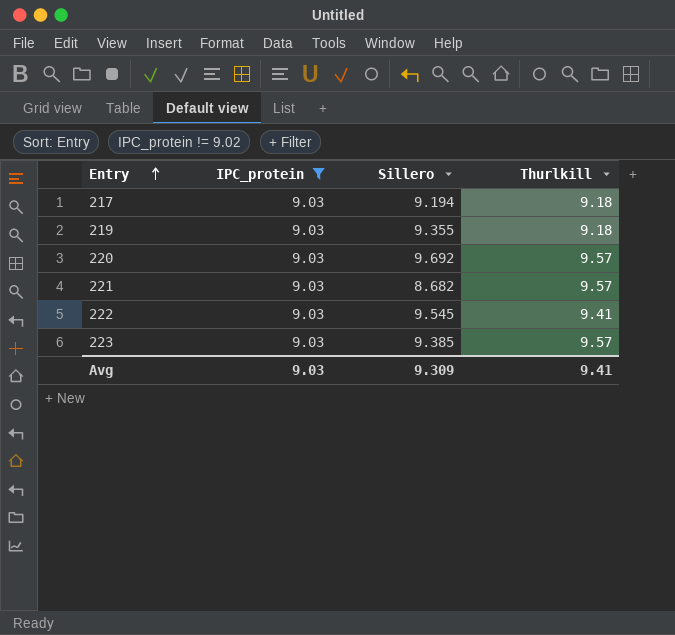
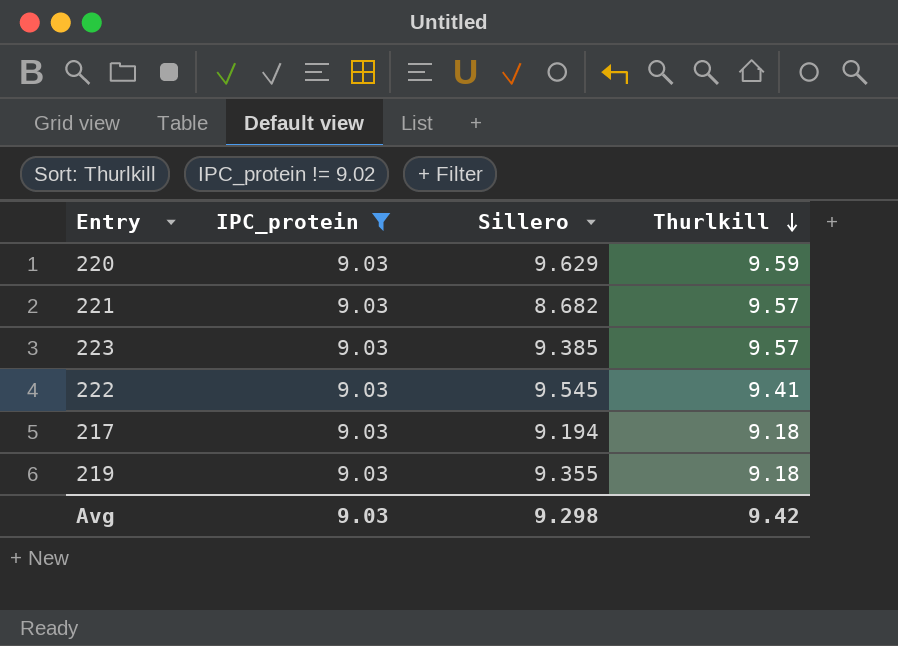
row order: Entry ascending -> Thurlkill descending
220 | Sillero: 9.692 -> 9.629
220 | Thurlkill: 9.57 -> 9.59
Avg | Sillero: 9.309 -> 9.298
Avg | Thurlkill: 9.41 -> 9.42

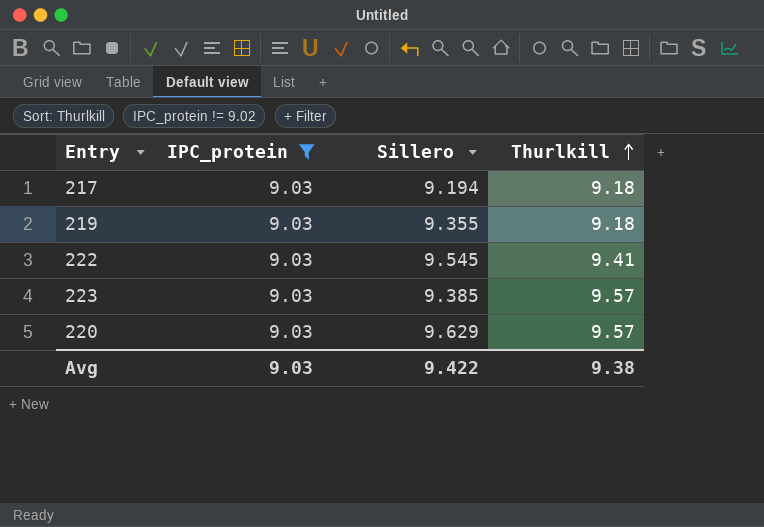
row order: Thurlkill descending -> Thurlkill ascending
row 221: 9.03 | 8.682 | 9.57 -> none
220 | Thurlkill: 9.59 -> 9.57
Avg | Sillero: 9.298 -> 9.422
Avg | Thurlkill: 9.42 -> 9.38

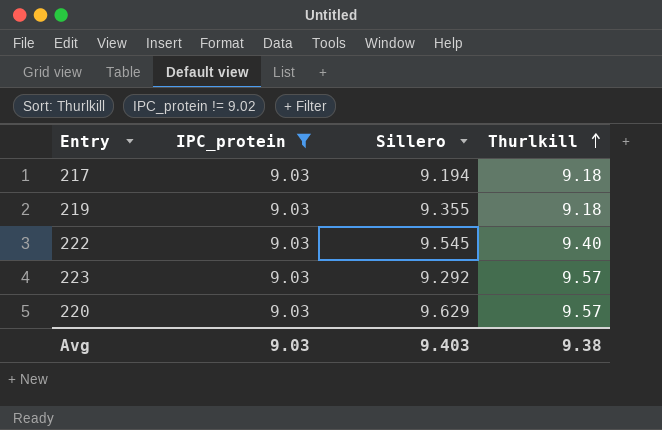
222 | Thurlkill: 9.41 -> 9.40
223 | Sillero: 9.385 -> 9.292
Avg | Sillero: 9.422 -> 9.403

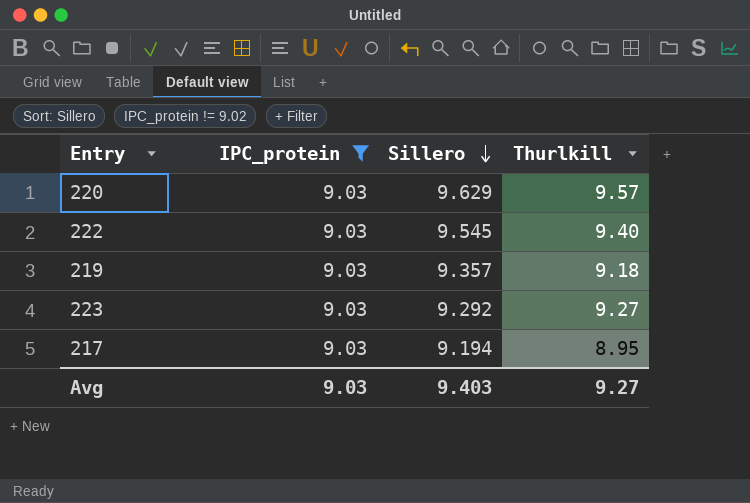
row order: Thurlkill ascending -> Sillero descending
219 | Sillero: 9.355 -> 9.357
223 | Thurlkill: 9.57 -> 9.27
217 | Thurlkill: 9.18 -> 8.95
Avg | Thurlkill: 9.38 -> 9.27

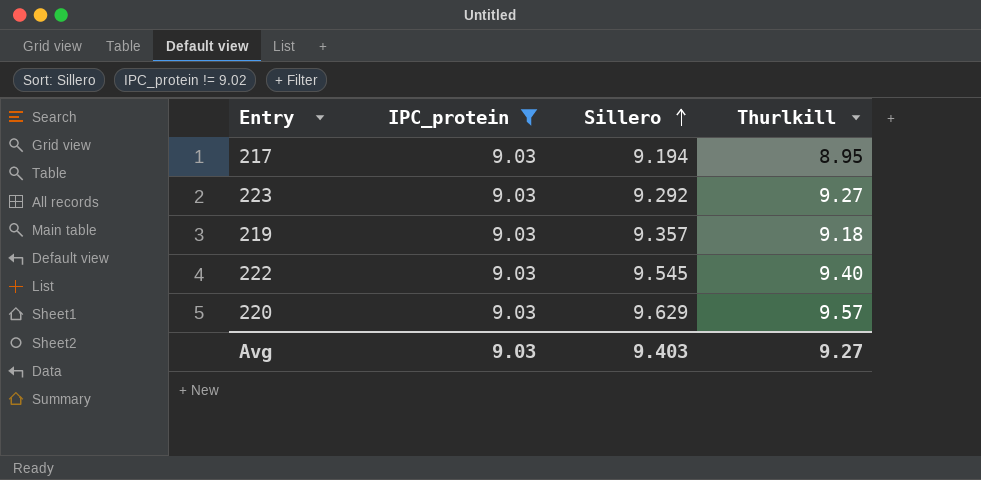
row order: Sillero descending -> Sillero ascending

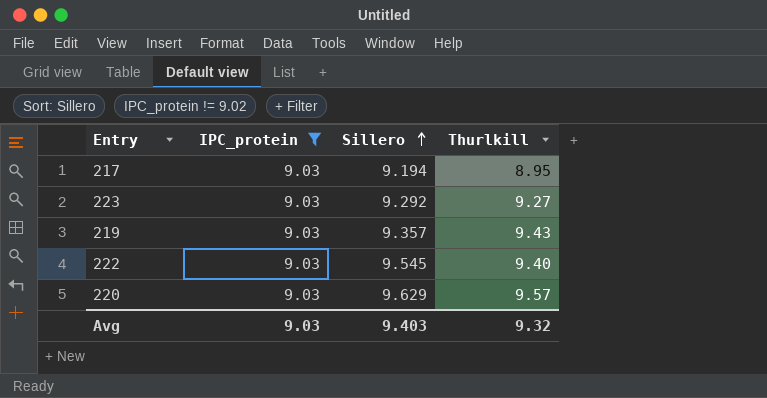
219 | Thurlkill: 9.18 -> 9.43
Avg | Thurlkill: 9.27 -> 9.32

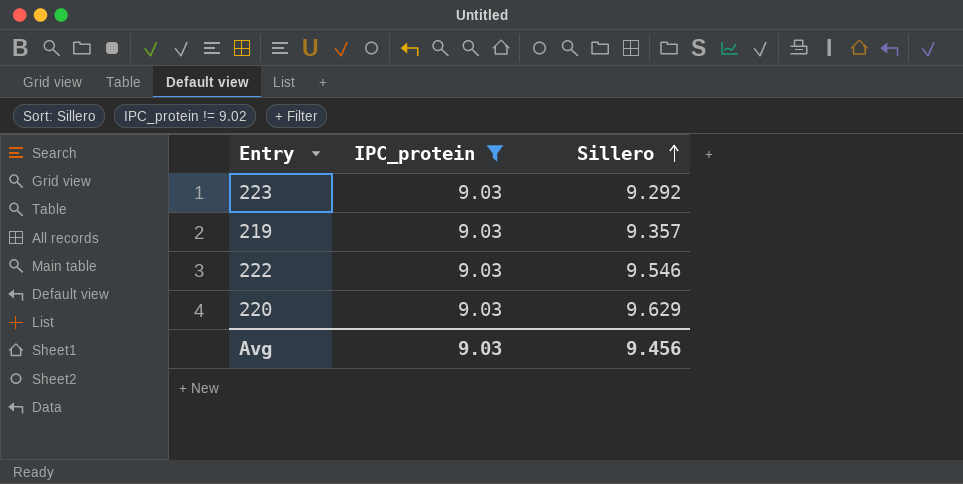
column Thurlkill | position: 4 -> none
row 217: 9.03 | 9.194 | 8.95 -> none
222 | Sillero: 9.545 -> 9.546
Avg | Sillero: 9.403 -> 9.456

